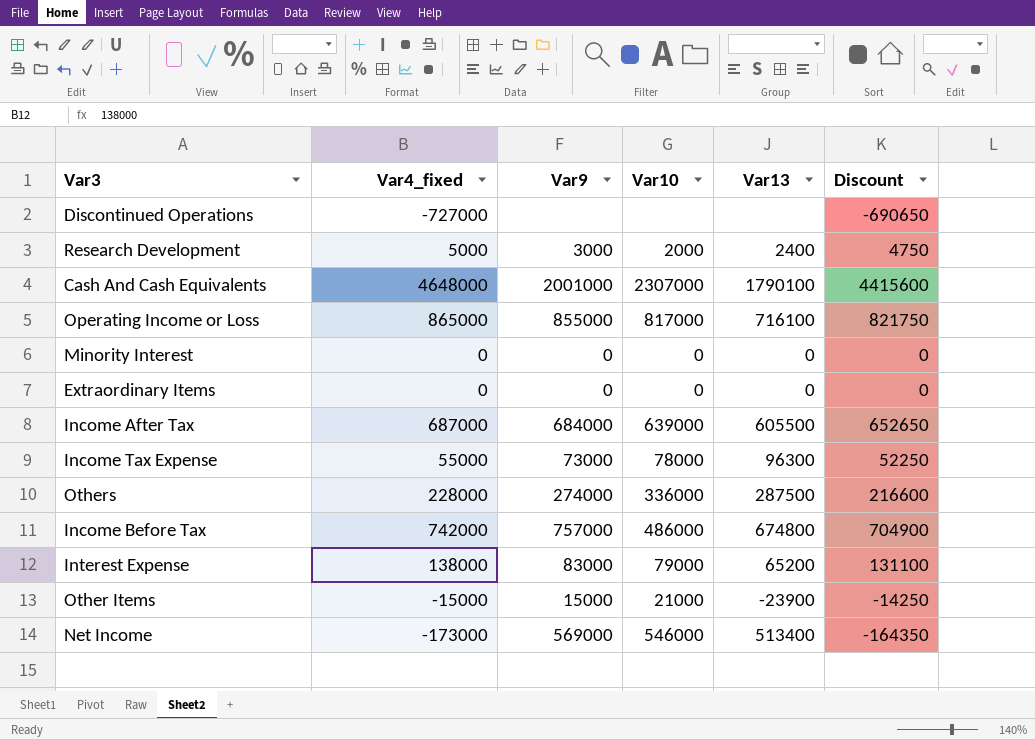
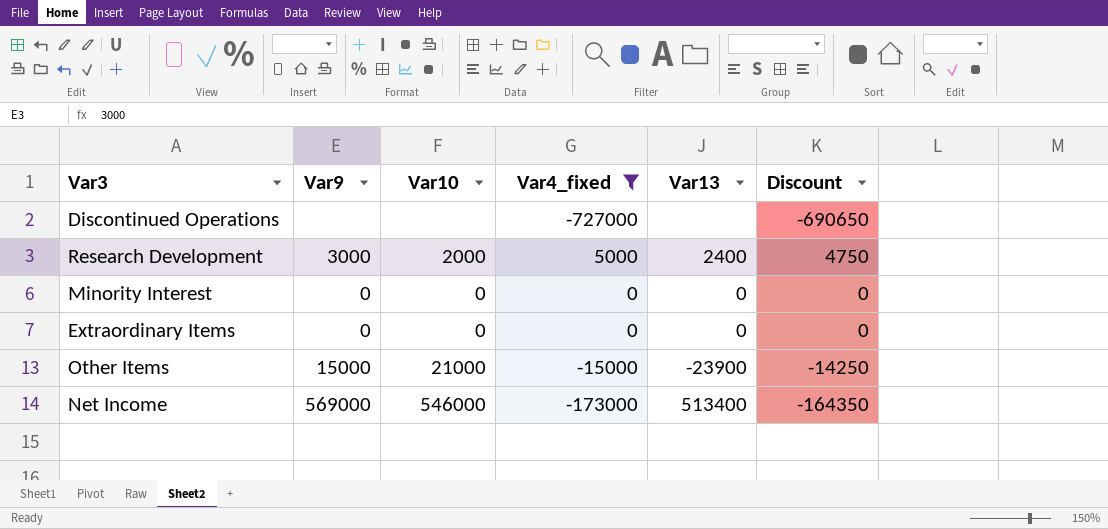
filter: none -> Var4_fixed <= 5000
column Var4_fixed | position: 2 -> 4

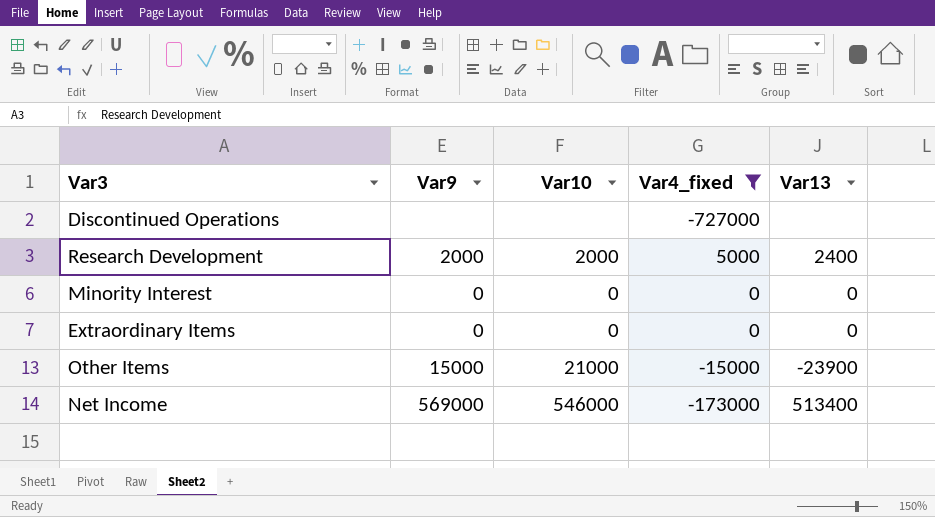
column Discount | formula: [Var4_fixed] * 0.95 -> none
Research Development | Var9: 3000 -> 2000

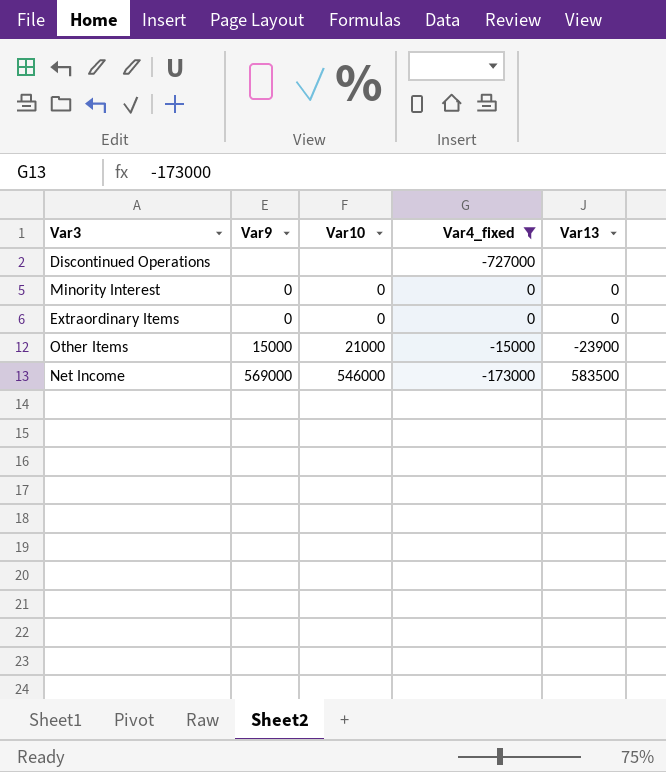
row Research Development: 2000 | 2000 | 5000 | 2400 -> none
Net Income | Var13: 513400 -> 583500

